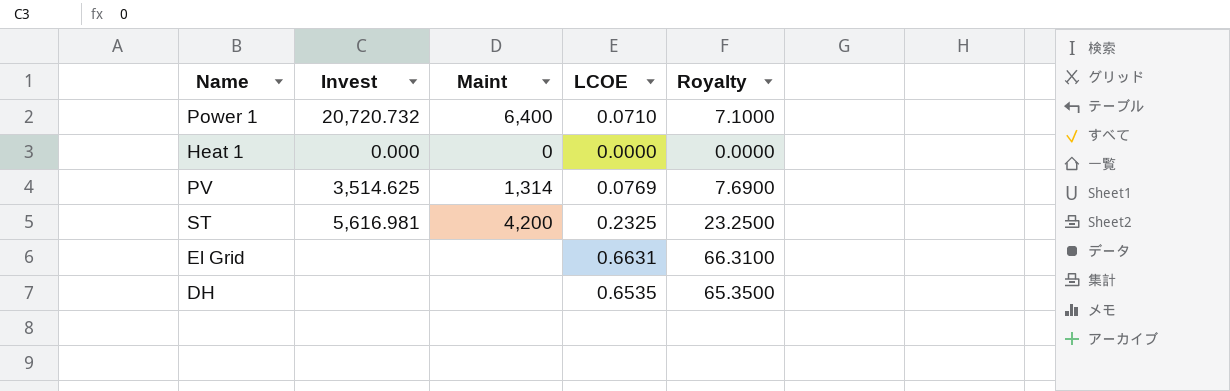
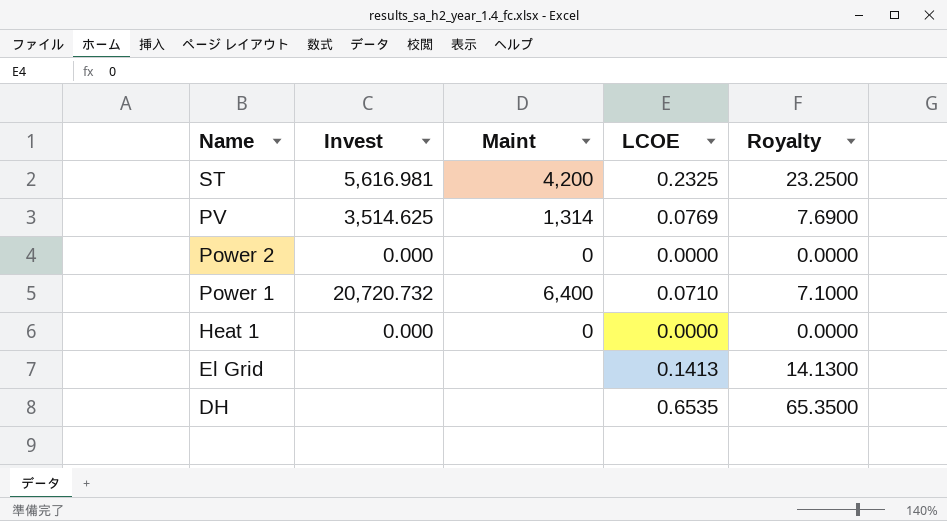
row order: none -> Name descending
row Power 2: none -> 0.000 | 0 | 0.0000 | 0.0000
El Grid | LCOE: 0.6631 -> 0.1413
El Grid | Royalty: 66.3100 -> 14.1300

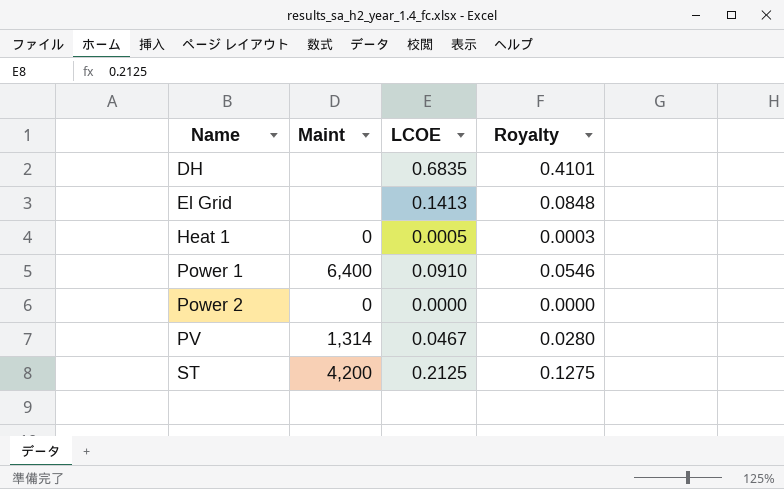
row order: Name descending -> Name ascending
column Invest | position: 2 -> none
column Royalty | formula: [LCOE] * 100 -> [LCOE] * 0.6
DH | LCOE: 0.6535 -> 0.6835
Heat 1 | LCOE: 0.0000 -> 0.0005
Power 1 | LCOE: 0.0710 -> 0.0910
PV | LCOE: 0.0769 -> 0.0467
ST | LCOE: 0.2325 -> 0.2125

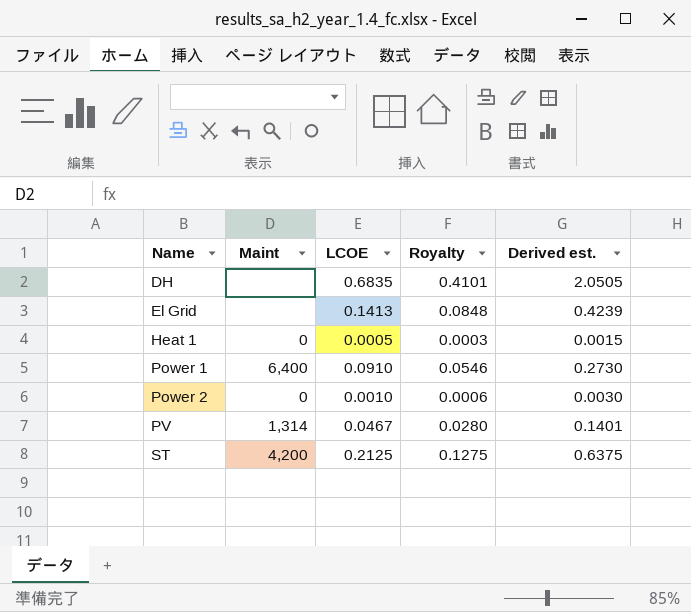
column Derived est. | formula: none -> [LCOE] * 3
Power 2 | LCOE: 0.0000 -> 0.0010
Power 2 | Royalty: 0.0000 -> 0.0006

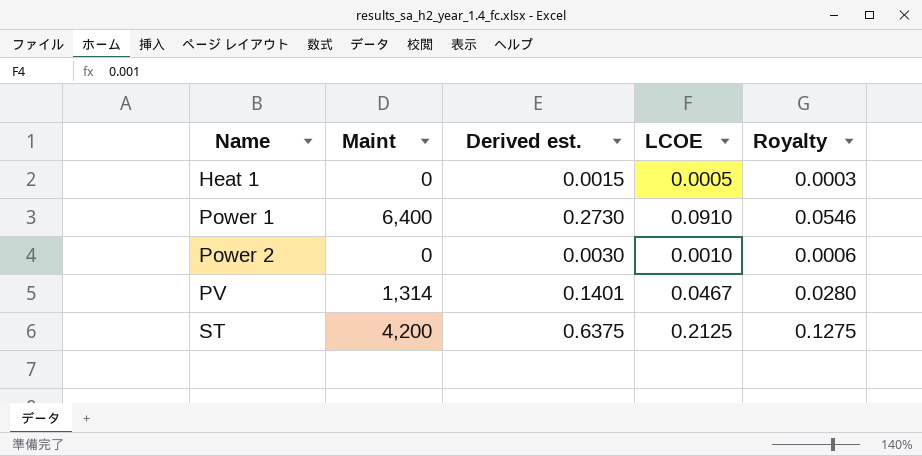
column Derived est. | position: 5 -> 3
row DH: none | 0.6835 | 0.4101 | 2.0505 -> none
row El Grid: none | 0.1413 | 0.0848 | 0.4239 -> none

